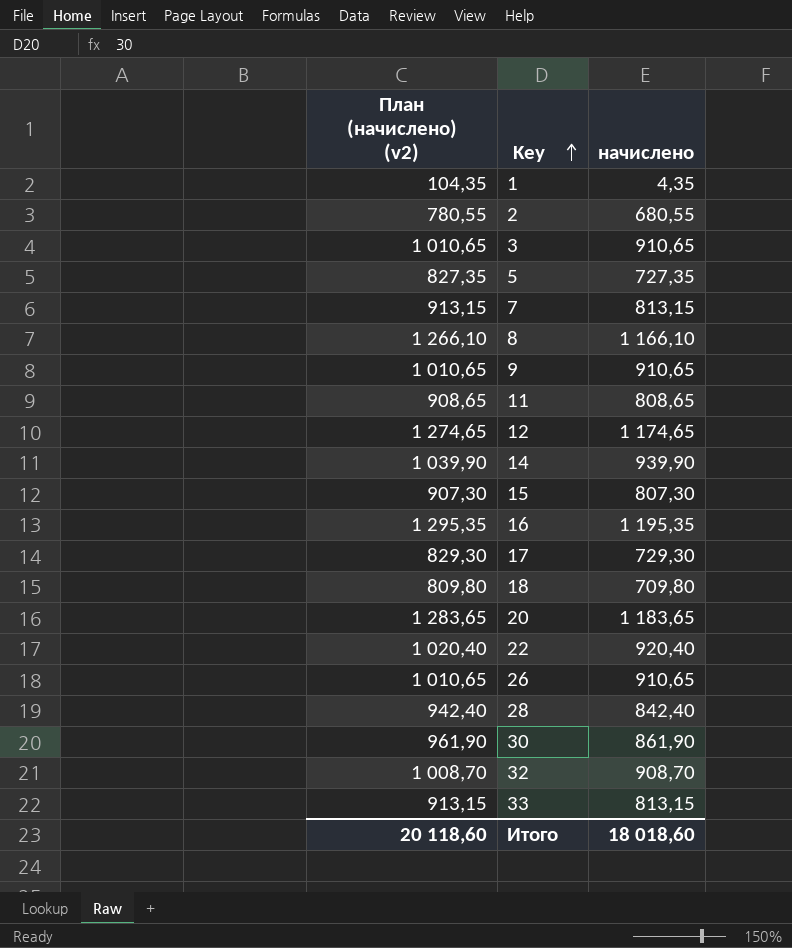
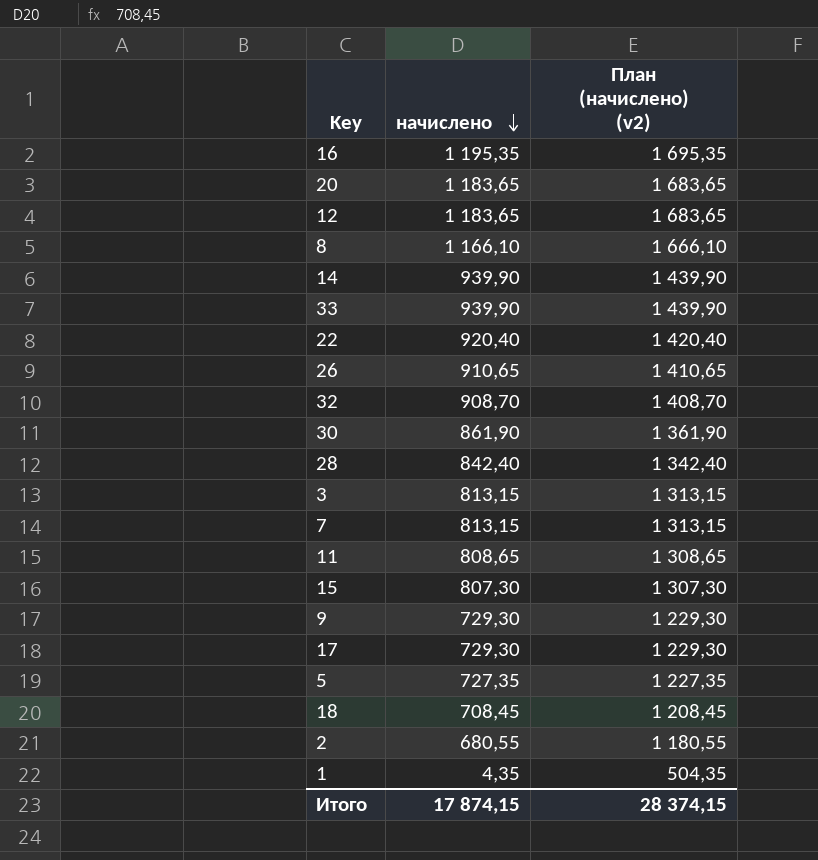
row order: Key ascending -> начислено descending
column План (начислено) (v2) | formula: [начислено] + 100 -> [начислено] + 500
column План (начислено) (v2) | position: 1 -> 3
12 | начислено: 1 174,65 -> 1 183,65
33 | начислено: 813,15 -> 939,90
3 | начислено: 910,65 -> 813,15
9 | начислено: 910,65 -> 729,30
18 | начислено: 709,80 -> 708,45
Итого | начислено: 18 018,60 -> 17 874,15
Итого | План (начислено) (v2): 20 118,60 -> 28 374,15

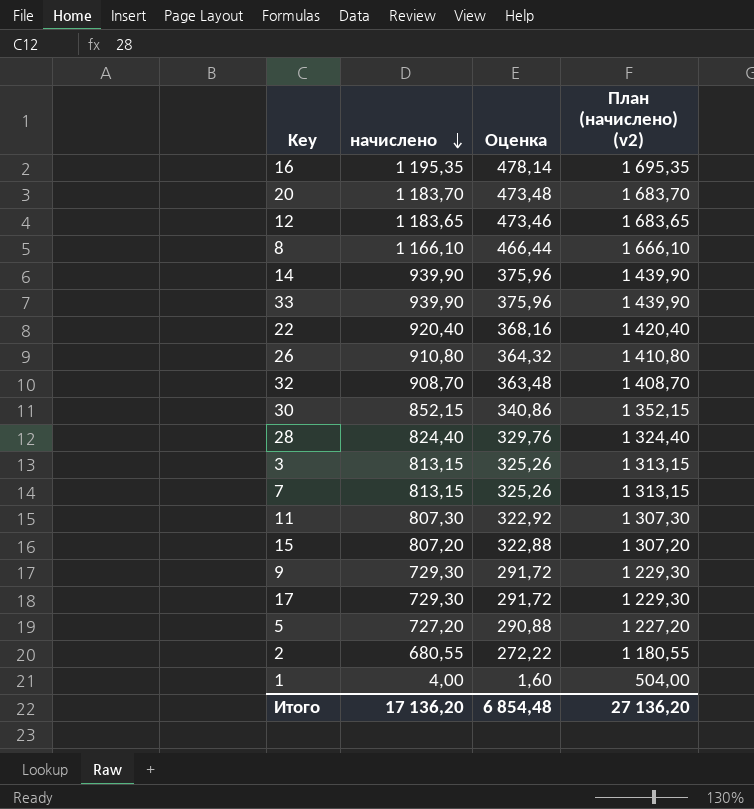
column Оценка | formula: none -> [начислено] * 0,4
row 18: 708,45 | 1 208,45 -> none
20 | начислено: 1 183,65 -> 1 183,70
20 | План (начислено) (v2): 1 683,65 -> 1 683,70
26 | начислено: 910,65 -> 910,80
26 | План (начислено) (v2): 1 410,65 -> 1 410,80
30 | начислено: 861,90 -> 852,15
30 | План (начислено) (v2): 1 361,90 -> 1 352,15
28 | начислено: 842,40 -> 824,40
28 | План (начислено) (v2): 1 342,40 -> 1 324,40
11 | начислено: 808,65 -> 807,30
11 | План (начислено) (v2): 1 308,65 -> 1 307,30
15 | начислено: 807,30 -> 807,20
15 | План (начислено) (v2): 1 307,30 -> 1 307,20
5 | начислено: 727,35 -> 727,20
5 | План (начислено) (v2): 1 227,35 -> 1 227,20
1 | начислено: 4,35 -> 4,00
1 | План (начислено) (v2): 504,35 -> 504,00
Итого | начислено: 17 874,15 -> 17 136,20
Итого | План (начислено) (v2): 28 374,15 -> 27 136,20

